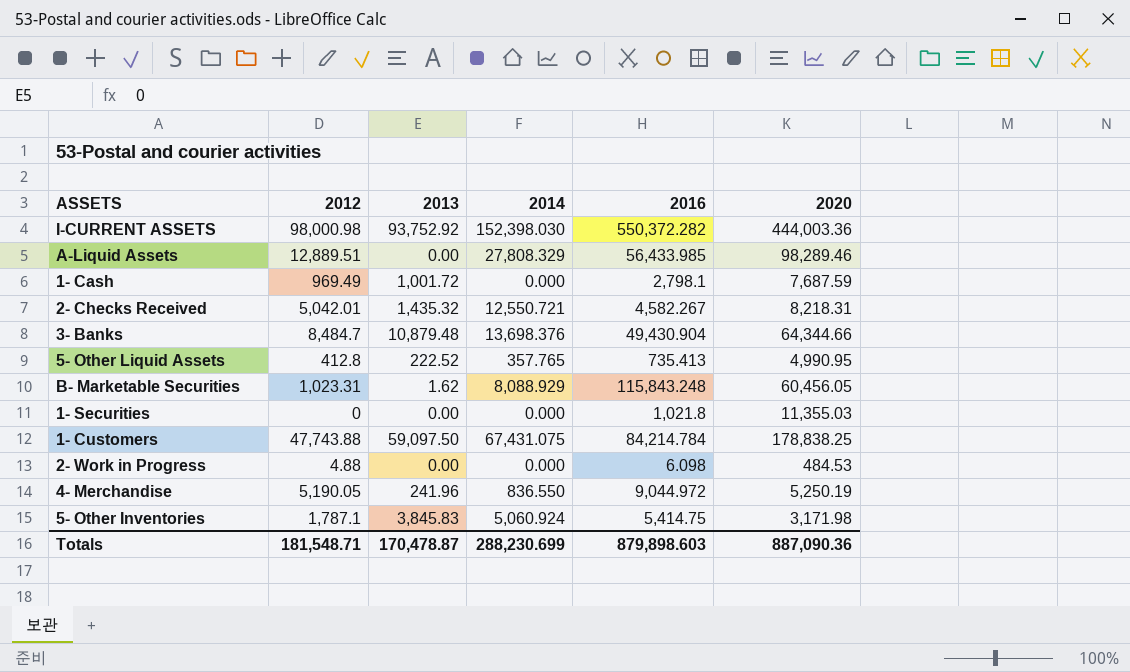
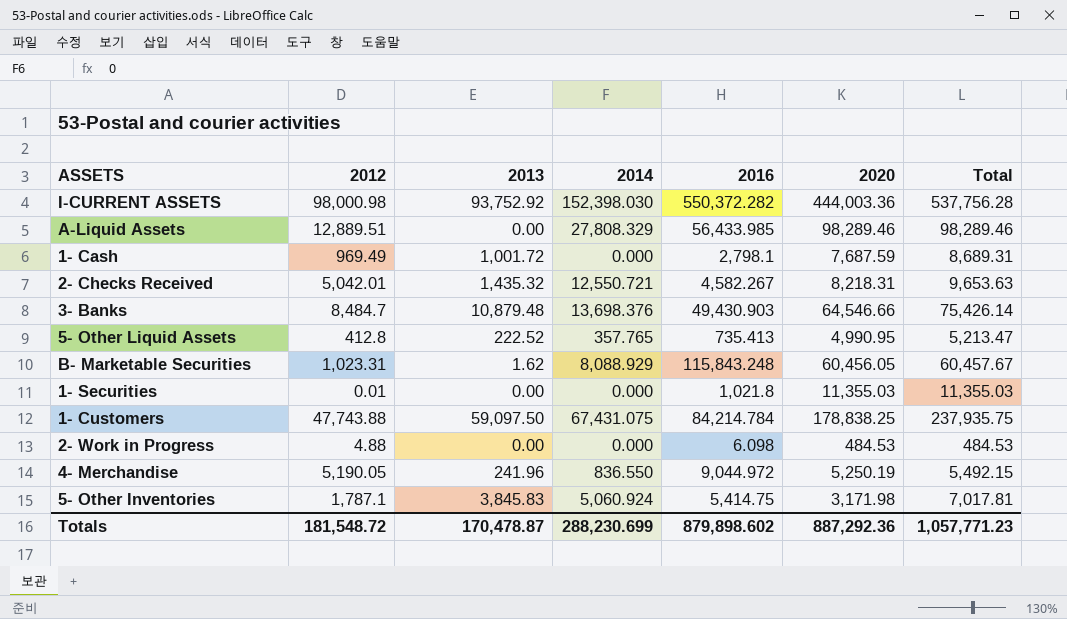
column Total | formula: none -> [2013] + [2020]
3- Banks | 2016: 49,430.904 -> 49,430.903
3- Banks | 2020: 64,344.66 -> 64,546.66
1- Securities | 2012: 0 -> 0.01
Totals | 2012: 181,548.71 -> 181,548.72
Totals | 2016: 879,898.603 -> 879,898.602
Totals | 2020: 887,090.36 -> 887,292.36

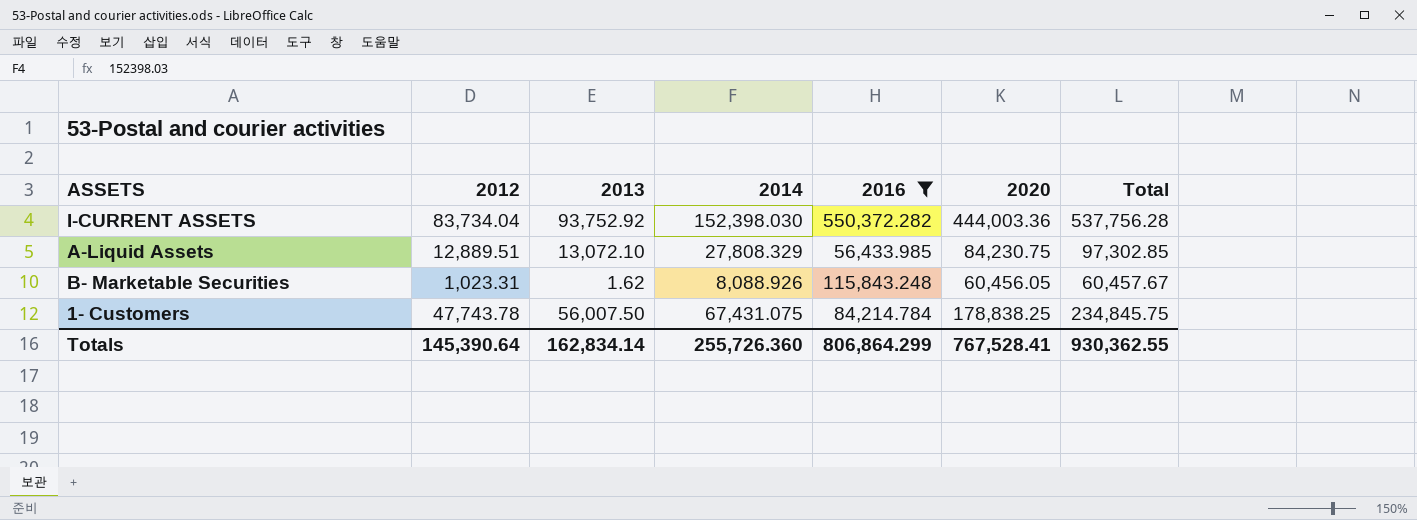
filter: none -> 2016 >= 56,433.985
I-CURRENT ASSETS | 2012: 98,000.98 -> 83,734.04
A-Liquid Assets | 2013: 0.00 -> 13,072.10
A-Liquid Assets | 2020: 98,289.46 -> 84,230.75
A-Liquid Assets | Total: 98,289.46 -> 97,302.85
B- Marketable Securities | 2014: 8,088.929 -> 8,088.926
1- Customers | 2012: 47,743.88 -> 47,743.78
1- Customers | 2013: 59,097.50 -> 56,007.50
1- Customers | Total: 237,935.75 -> 234,845.75
Totals | 2012: 181,548.72 -> 145,390.64
Totals | 2013: 170,478.87 -> 162,834.14
Totals | 2014: 288,230.699 -> 255,726.360
Totals | 2016: 879,898.602 -> 806,864.299
Totals | 2020: 887,292.36 -> 767,528.41
Totals | Total: 1,057,771.23 -> 930,362.55

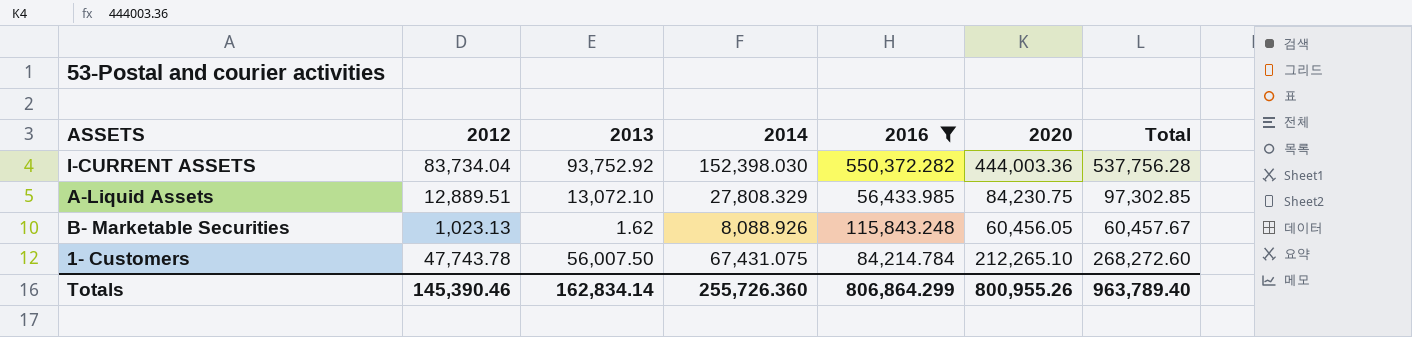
B- Marketable Securities | 2012: 1,023.31 -> 1,023.13
1- Customers | 2020: 178,838.25 -> 212,265.10
1- Customers | Total: 234,845.75 -> 268,272.60
Totals | 2012: 145,390.64 -> 145,390.46
Totals | 2020: 767,528.41 -> 800,955.26
Totals | Total: 930,362.55 -> 963,789.40

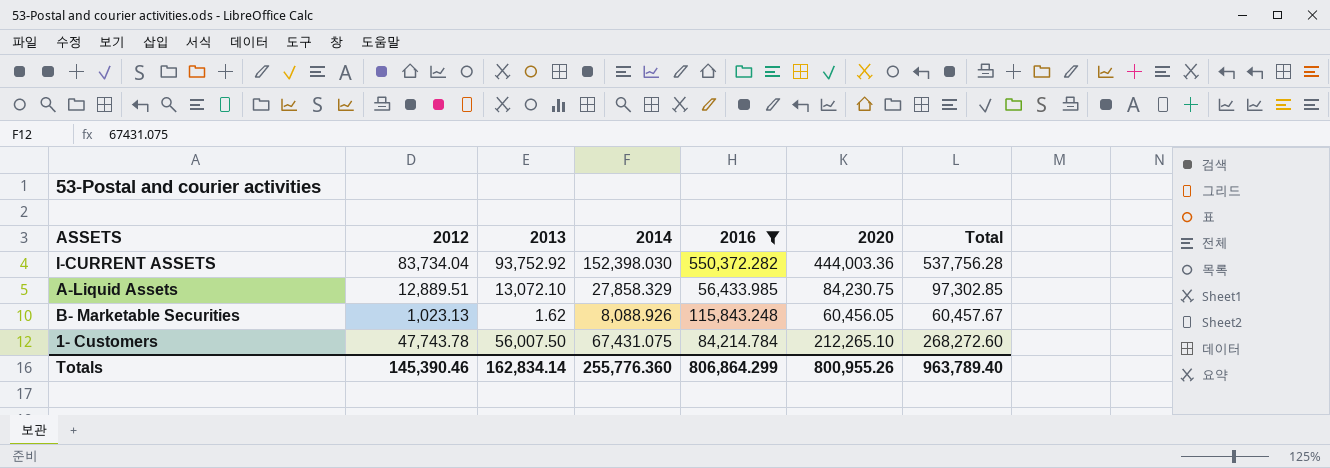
A-Liquid Assets | 2014: 27,808.329 -> 27,858.329
Totals | 2014: 255,726.360 -> 255,776.360

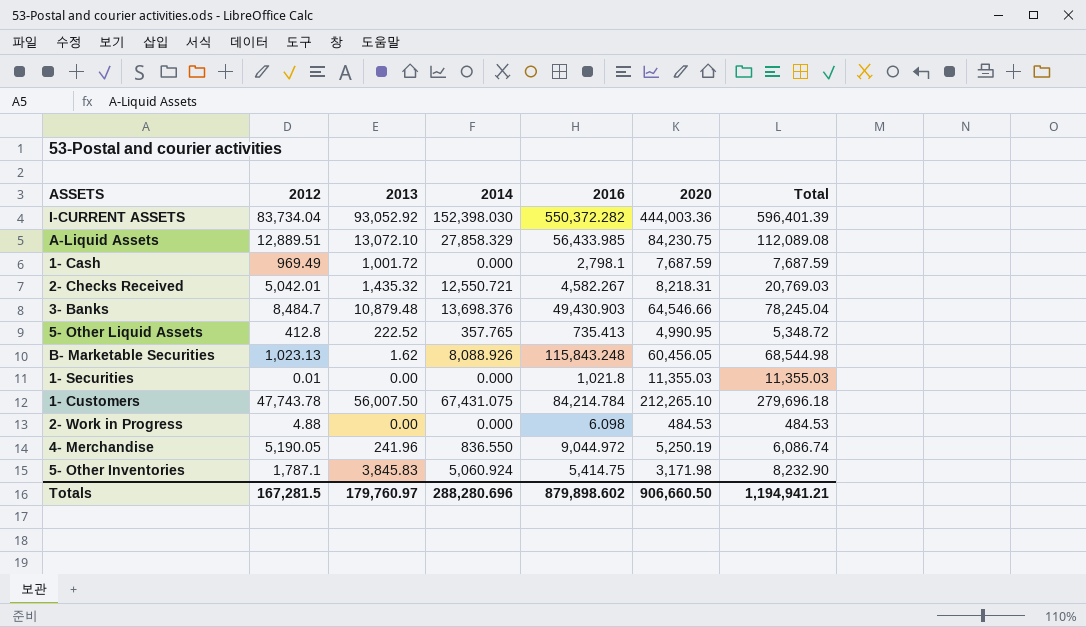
filter: 2016 >= 56,433.985 -> none
column Total | formula: [2013] + [2020] -> [2014] + [2020]
I-CURRENT ASSETS | 2013: 93,752.92 -> 93,052.92
Totals | 2012: 145,390.46 -> 167,281.5
Totals | 2013: 162,834.14 -> 179,760.97
Totals | 2014: 255,776.360 -> 288,280.696
Totals | 2016: 806,864.299 -> 879,898.602
Totals | 2020: 800,955.26 -> 906,660.50
Totals | Total: 963,789.40 -> 1,194,941.21

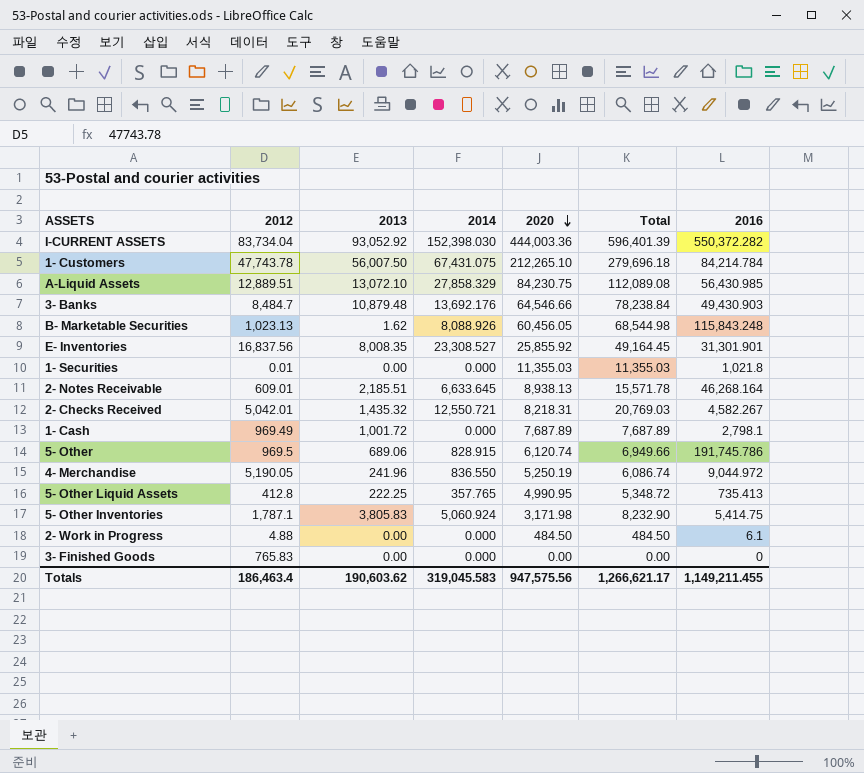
row order: none -> 2020 descending
column 2016 | position: 5 -> 7
A-Liquid Assets | 2016: 56,433.985 -> 56,430.985
3- Banks | 2014: 13,698.376 -> 13,692.176
3- Banks | Total: 78,245.04 -> 78,238.84
row E- Inventories: none -> 16,837.56 | 8,008.35 | 23,308.527 | 25,855.92 | 49,164.45 | 31,301.901
row 2- Notes Receivable: none -> 609.01 | 2,185.51 | 6,633.645 | 8,938.13 | 15,571.78 | 46,268.164
1- Cash | 2020: 7,687.59 -> 7,687.89
1- Cash | Total: 7,687.59 -> 7,687.89
row 5- Other: none -> 969.5 | 689.06 | 828.915 | 6,120.74 | 6,949.66 | 191,745.786
5- Other Liquid Assets | 2013: 222.52 -> 222.25
5- Other Inventories | 2013: 3,845.83 -> 3,805.83
2- Work in Progress | 2020: 484.53 -> 484.50
2- Work in Progress | Total: 484.53 -> 484.50
2- Work in Progress | 2016: 6.098 -> 6.1
row 3- Finished Goods: none -> 765.83 | 0.00 | 0.000 | 0.00 | 0.00 | 0
Totals | 2012: 167,281.5 -> 186,463.4
Totals | 2013: 179,760.97 -> 190,603.62
Totals | 2014: 288,280.696 -> 319,045.583
Totals | 2020: 906,660.50 -> 947,575.56
Totals | Total: 1,194,941.21 -> 1,266,621.17
Totals | 2016: 879,898.602 -> 1,149,211.455

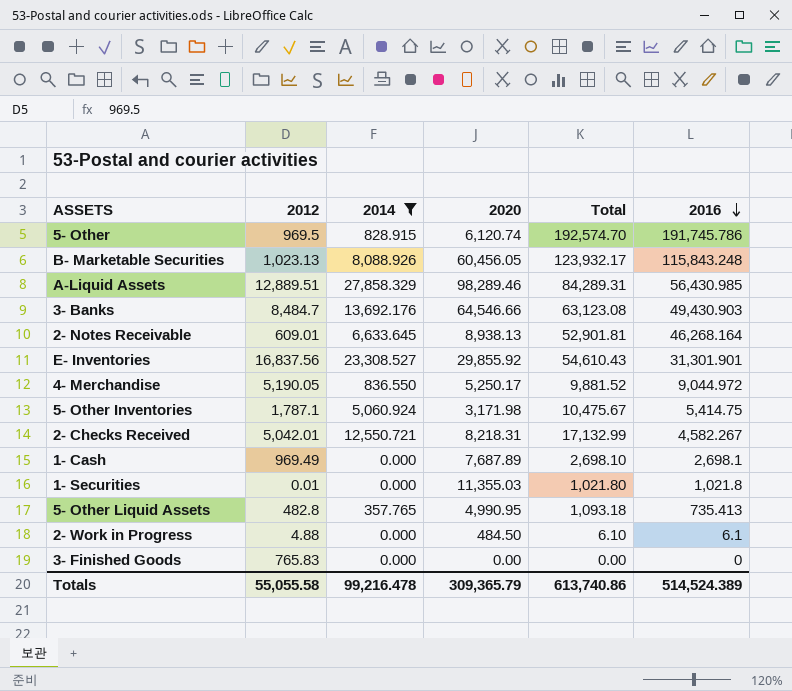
filter: none -> 2014 <= 27,858.329
row order: 2020 descending -> 2016 descending
column 2013 | position: 3 -> none
column Total | formula: [2014] + [2020] -> [2014] + [2016]
A-Liquid Assets | 2020: 84,230.75 -> 98,289.46
E- Inventories | 2020: 25,855.92 -> 29,855.92
4- Merchandise | 2020: 5,250.19 -> 5,250.17
1- Cash | 2016: 2,798.1 -> 2,698.1
5- Other Liquid Assets | 2012: 412.8 -> 482.8
Totals | 2012: 186,463.4 -> 55,055.58
Totals | 2014: 319,045.583 -> 99,216.478
Totals | 2020: 947,575.56 -> 309,365.79
Totals | Total: 1,266,621.17 -> 613,740.86
Totals | 2016: 1,149,211.455 -> 514,524.389

